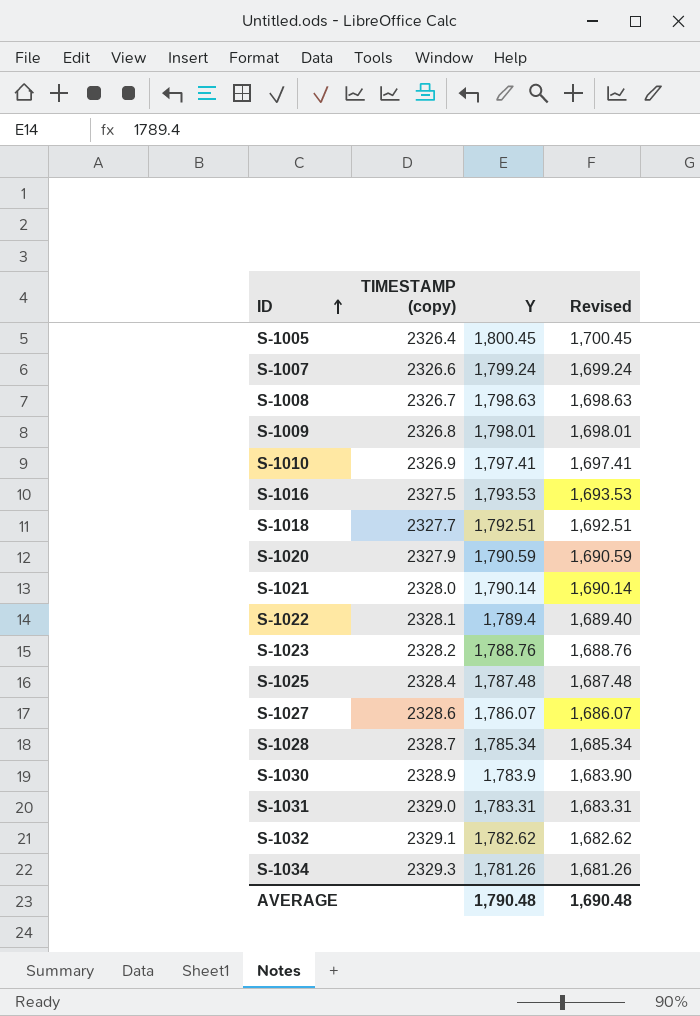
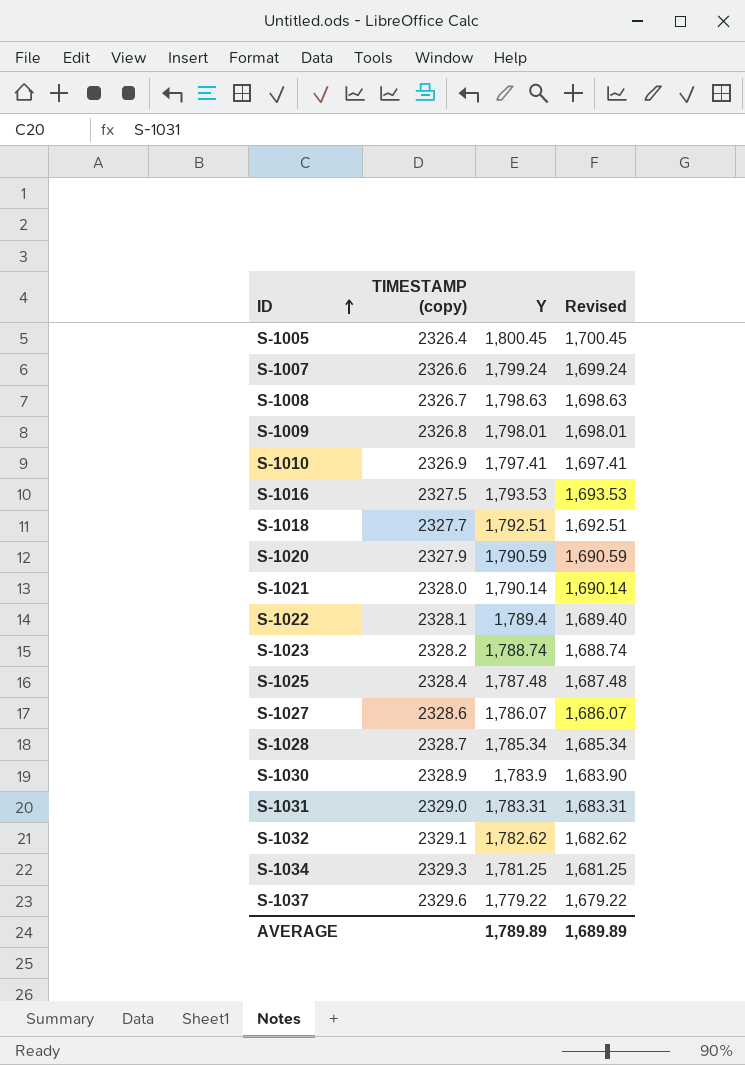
S-1023 | Y: 1,788.76 -> 1,788.74
S-1023 | Revised: 1,688.76 -> 1,688.74
S-1034 | Y: 1,781.26 -> 1,781.25
S-1034 | Revised: 1,681.26 -> 1,681.25
row S-1037: none -> 2329.6 | 1,779.22 | 1,679.22
AVERAGE | Y: 1,790.48 -> 1,789.89
AVERAGE | Revised: 1,690.48 -> 1,689.89

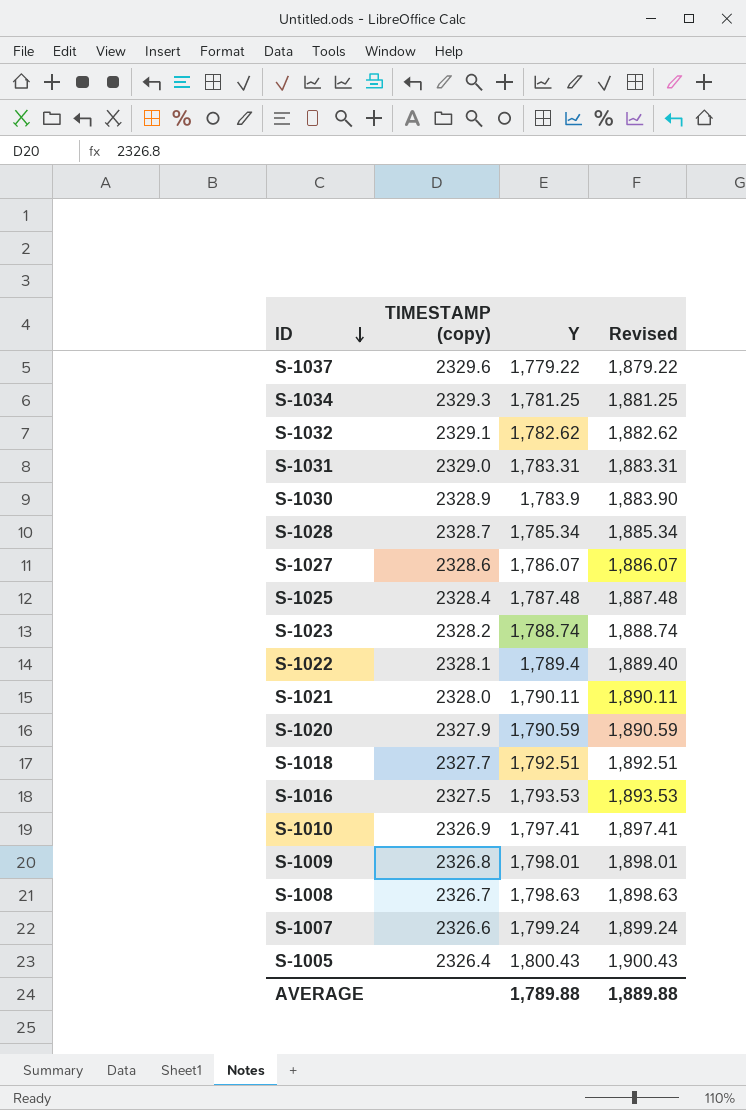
row order: ID ascending -> ID descending
column Revised | formula: [Y] - 100 -> [Y] + 100
S-1021 | Y: 1,790.14 -> 1,790.11
S-1005 | Y: 1,800.45 -> 1,800.43
AVERAGE | Y: 1,789.89 -> 1,789.88
AVERAGE | Revised: 1,689.89 -> 1,889.88

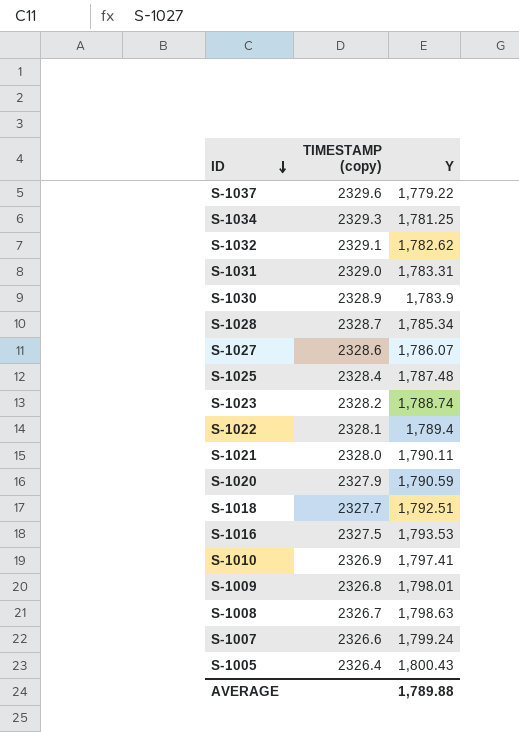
column Revised | formula: [Y] + 100 -> none

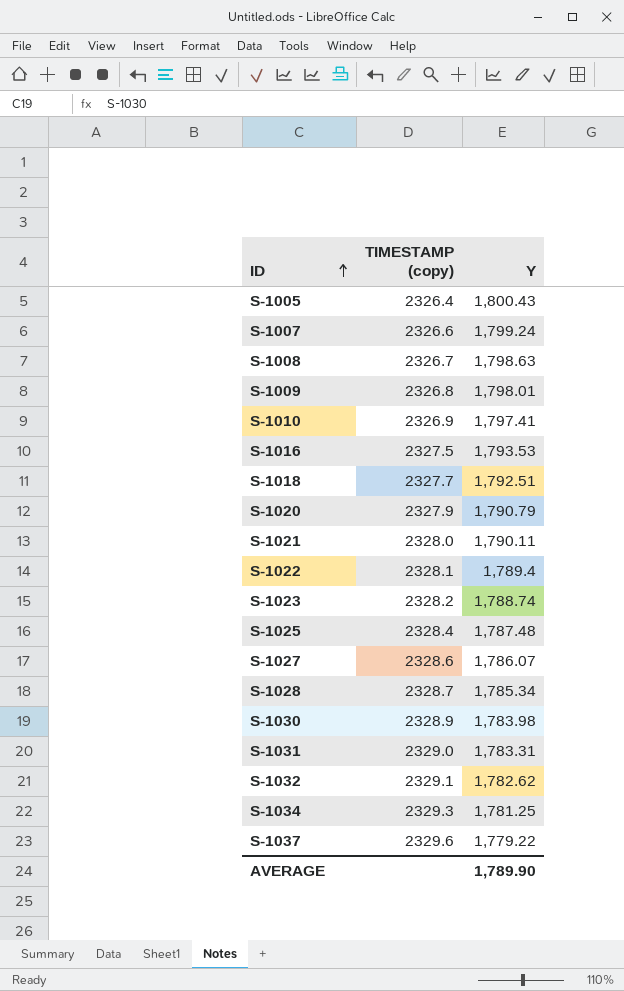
row order: ID descending -> ID ascending
S-1020 | Y: 1,790.59 -> 1,790.79
S-1030 | Y: 1,783.9 -> 1,783.98
AVERAGE | Y: 1,789.88 -> 1,789.90

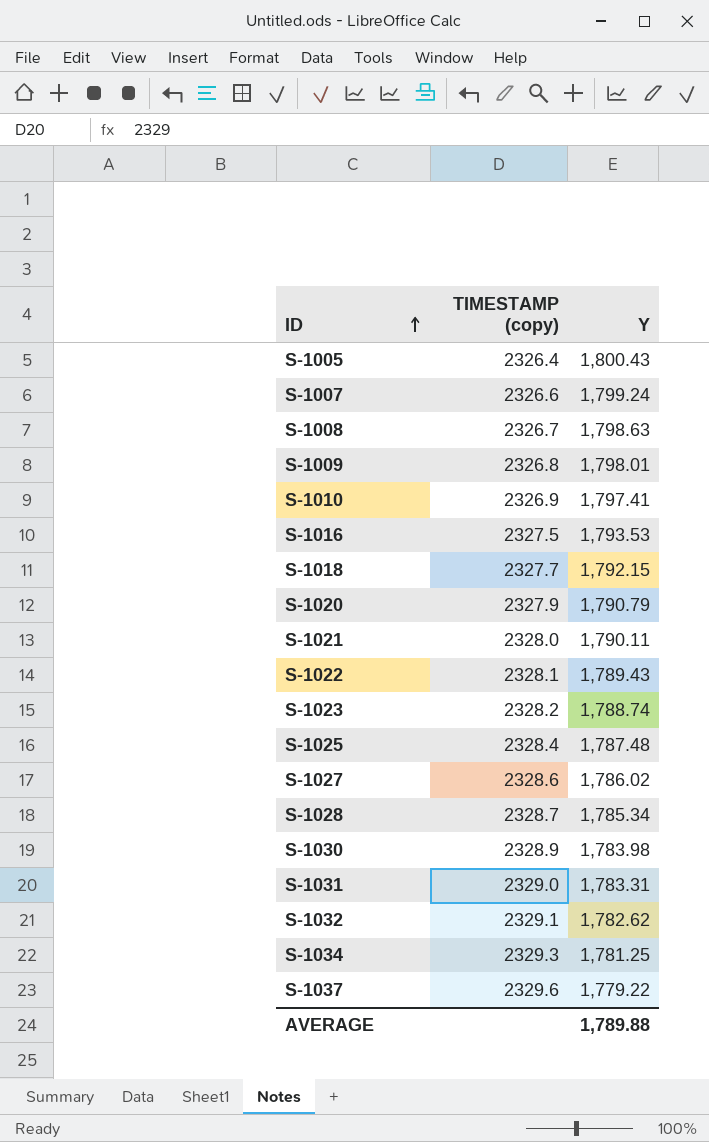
S-1018 | Y: 1,792.51 -> 1,792.15
S-1022 | Y: 1,789.4 -> 1,789.43
S-1027 | Y: 1,786.07 -> 1,786.02
AVERAGE | Y: 1,789.90 -> 1,789.88

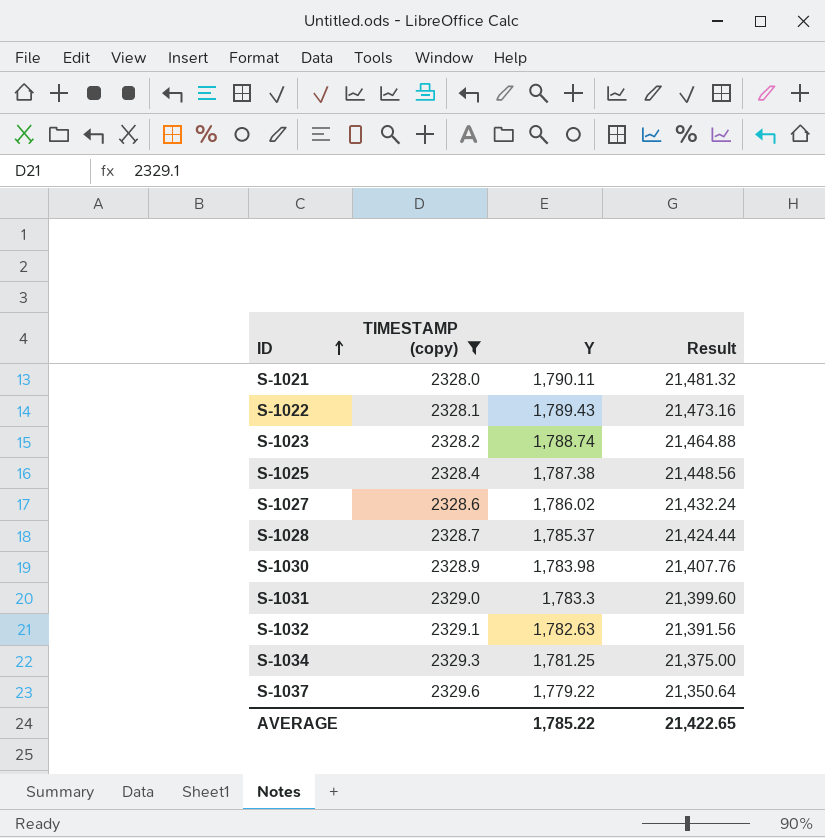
filter: none -> TIMESTAMP (copy) >= 2328.0
column Result | formula: none -> [Y] * 12
S-1025 | Y: 1,787.48 -> 1,787.38
S-1028 | Y: 1,785.34 -> 1,785.37
S-1031 | Y: 1,783.31 -> 1,783.3
S-1032 | Y: 1,782.62 -> 1,782.63
AVERAGE | Y: 1,789.88 -> 1,785.22

